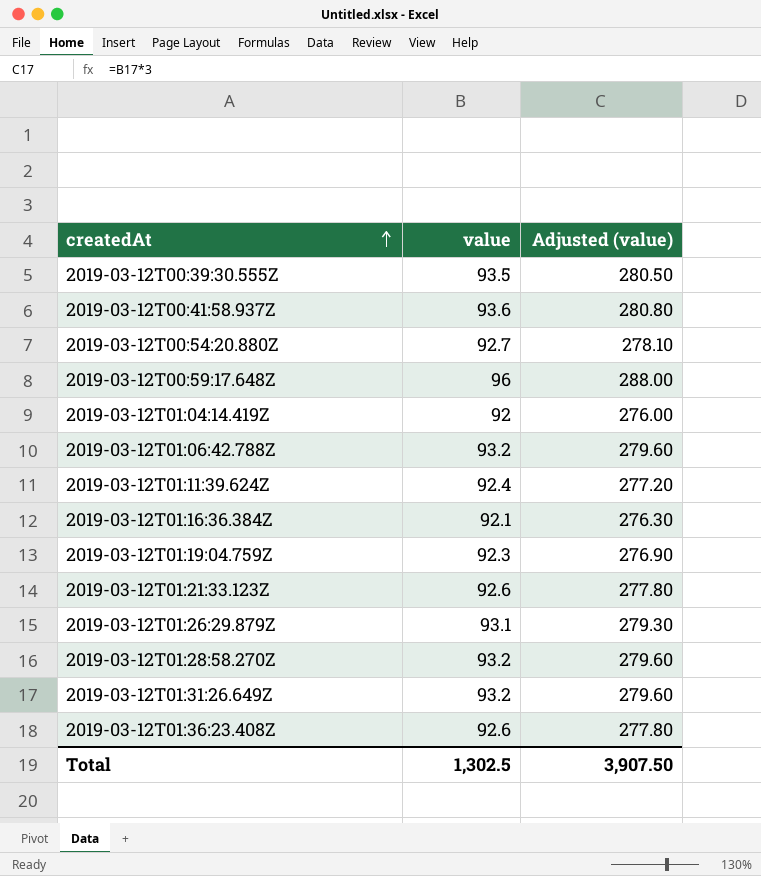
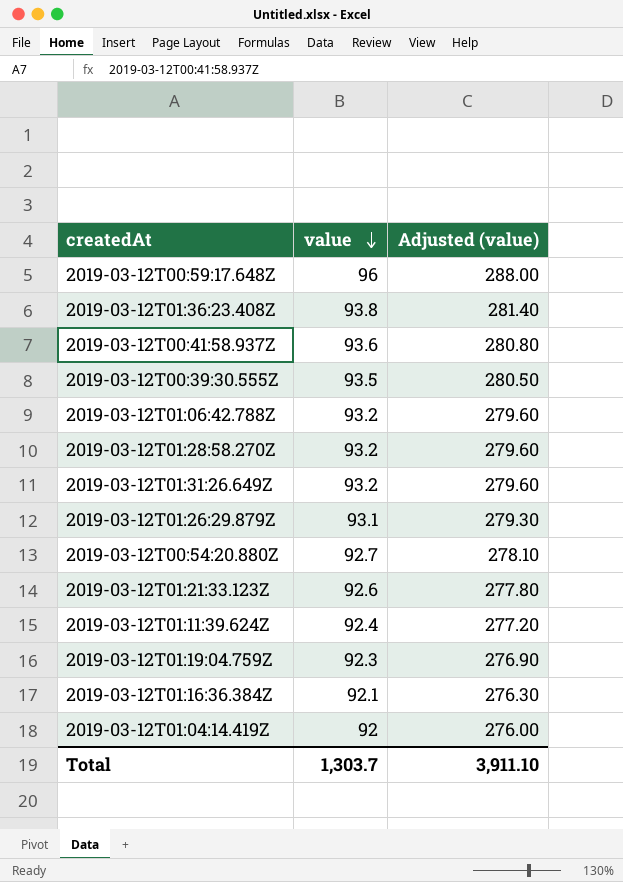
row order: createdAt ascending -> value descending
2019-03-12T01:36:23.408Z | value: 92.6 -> 93.8
2019-03-12T01:36:23.408Z | Adjusted (value): 277.80 -> 281.40
Total | value: 1,302.5 -> 1,303.7
Total | Adjusted (value): 3,907.50 -> 3,911.10

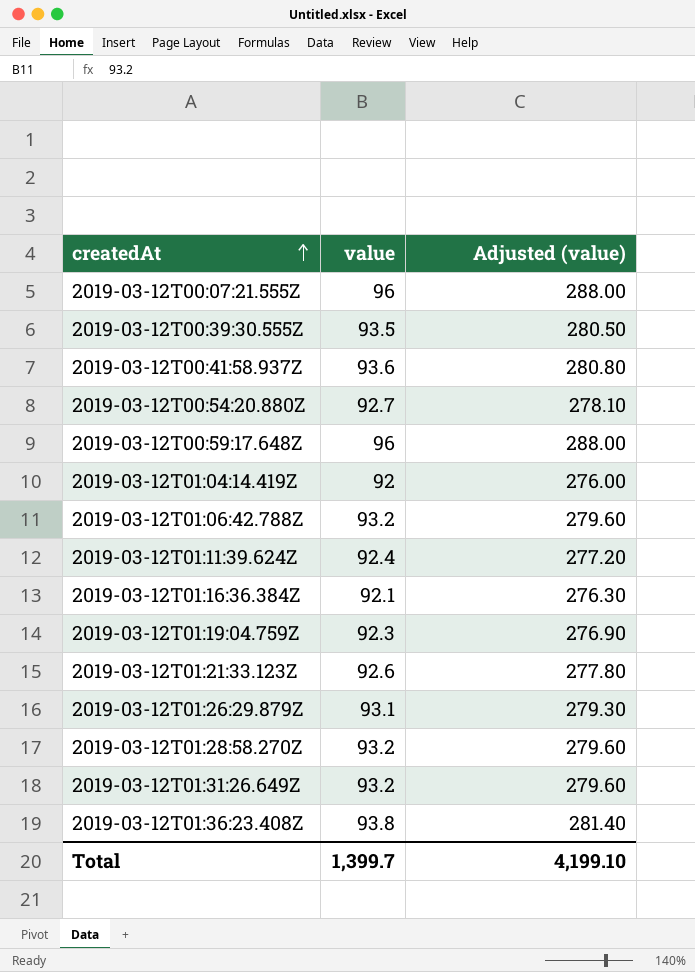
row order: value descending -> createdAt ascending
row 2019-03-12T00:07:21.555Z: none -> 96 | 288.00
Total | value: 1,303.7 -> 1,399.7
Total | Adjusted (value): 3,911.10 -> 4,199.10

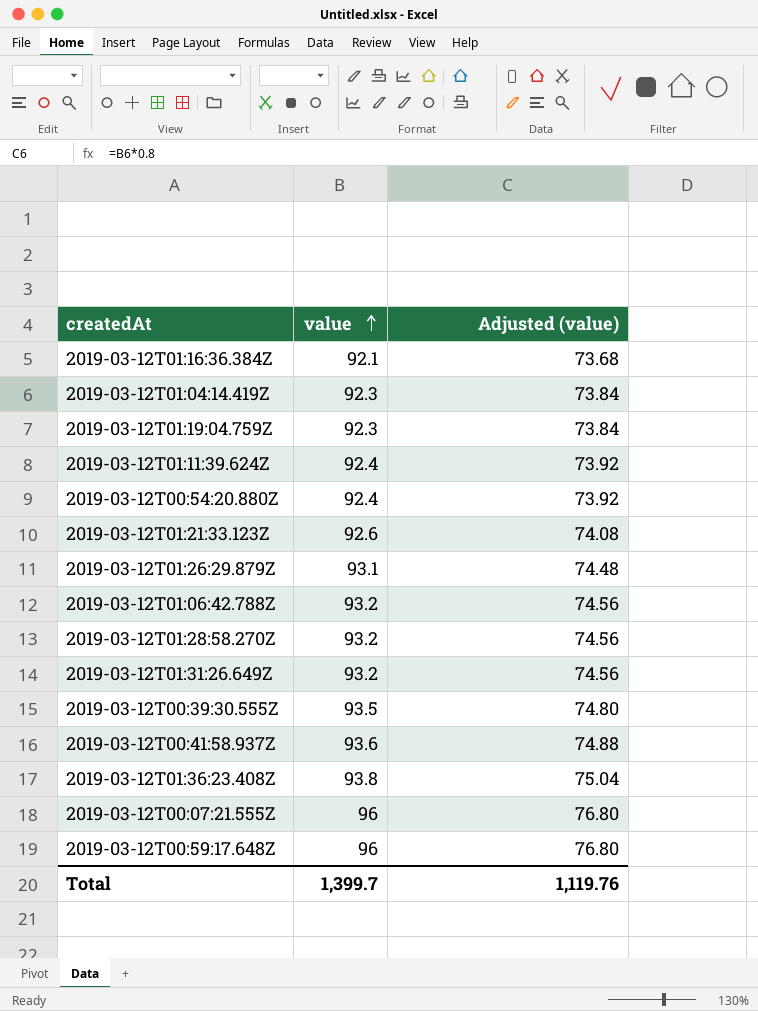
row order: createdAt ascending -> value ascending
column Adjusted (value) | formula: [value] * 3 -> [value] * 0.8
2019-03-12T01:04:14.419Z | value: 92 -> 92.3
2019-03-12T00:54:20.880Z | value: 92.7 -> 92.4
Total | Adjusted (value): 4,199.10 -> 1,119.76

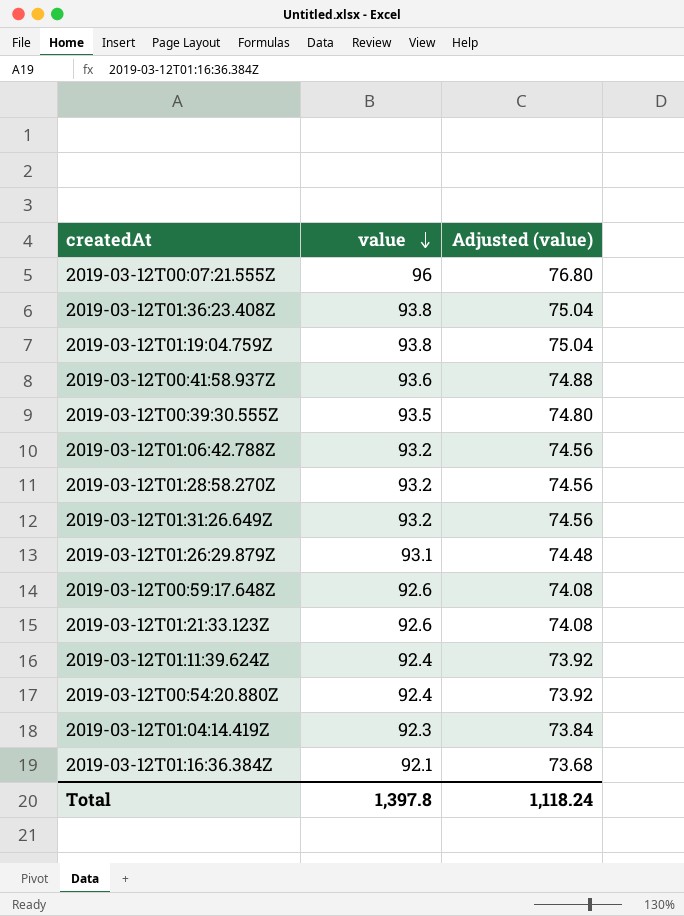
row order: value ascending -> value descending
2019-03-12T01:19:04.759Z | value: 92.3 -> 93.8
2019-03-12T01:19:04.759Z | Adjusted (value): 73.84 -> 75.04
2019-03-12T00:59:17.648Z | value: 96 -> 92.6
2019-03-12T00:59:17.648Z | Adjusted (value): 76.80 -> 74.08
Total | value: 1,399.7 -> 1,397.8
Total | Adjusted (value): 1,119.76 -> 1,118.24

